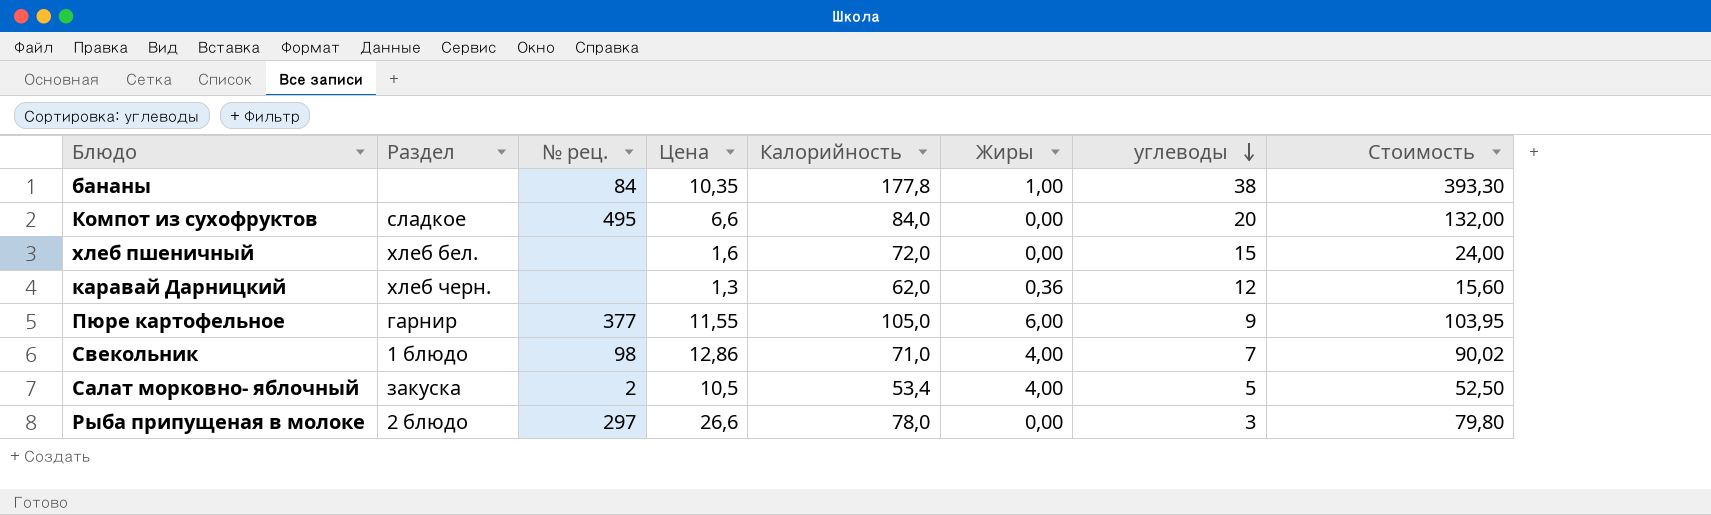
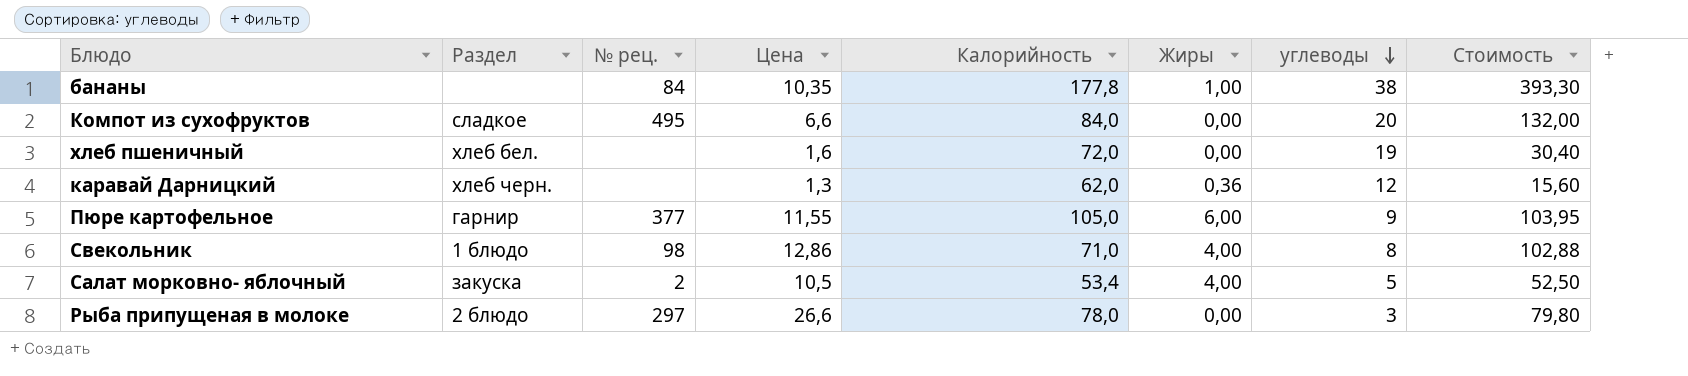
хлеб пшеничный | углеводы: 15 -> 19
хлеб пшеничный | Стоимость: 24,00 -> 30,40
Свекольник | углеводы: 7 -> 8
Свекольник | Стоимость: 90,02 -> 102,88

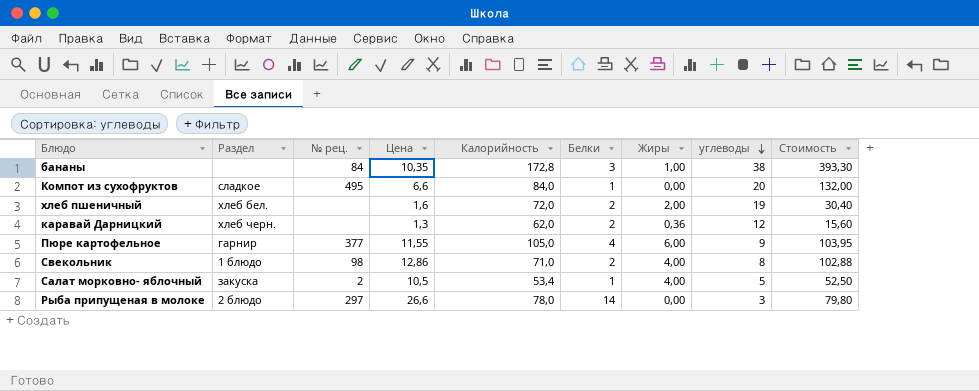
column Белки | position: none -> 6
бананы | Калорийность: 177,8 -> 172,8
хлеб пшеничный | Жиры: 0,00 -> 2,00

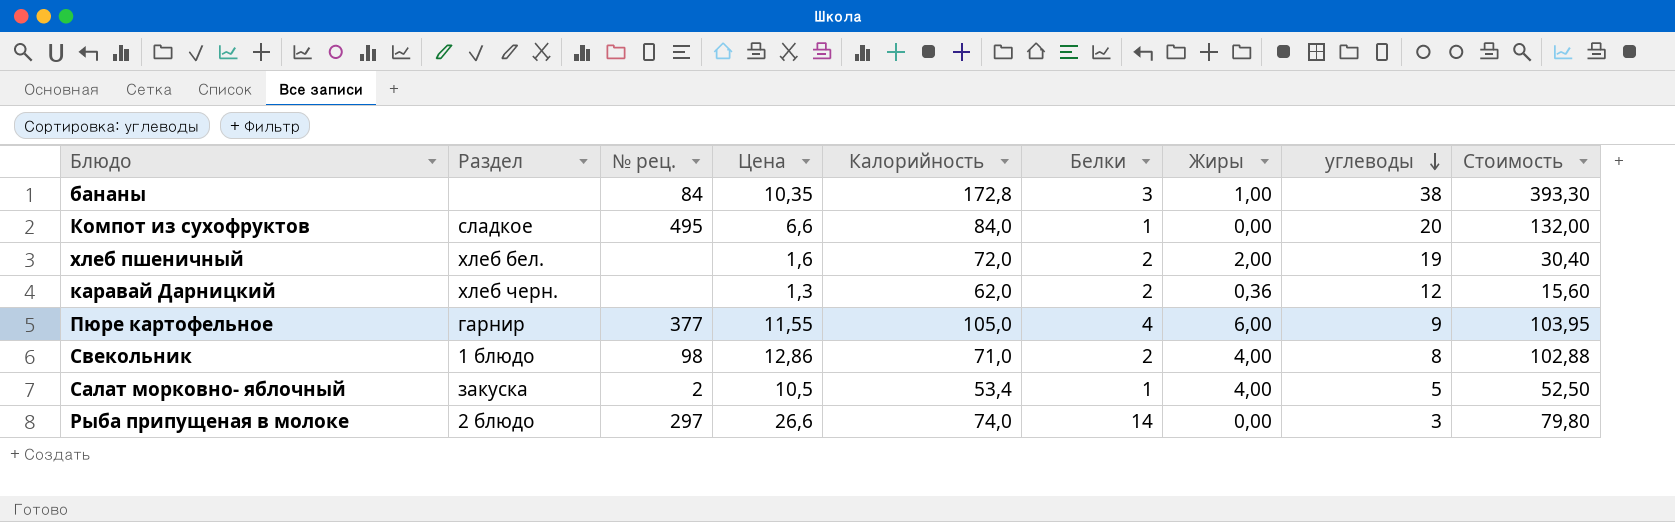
Рыба припущеная в молоке | Калорийность: 78,0 -> 74,0

